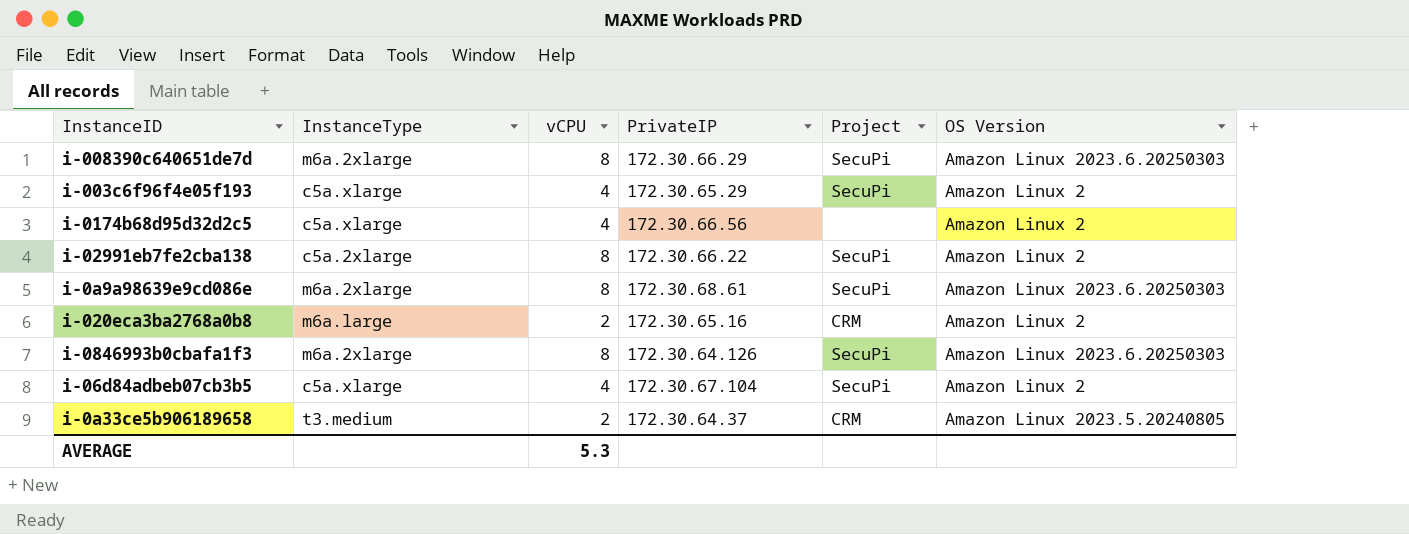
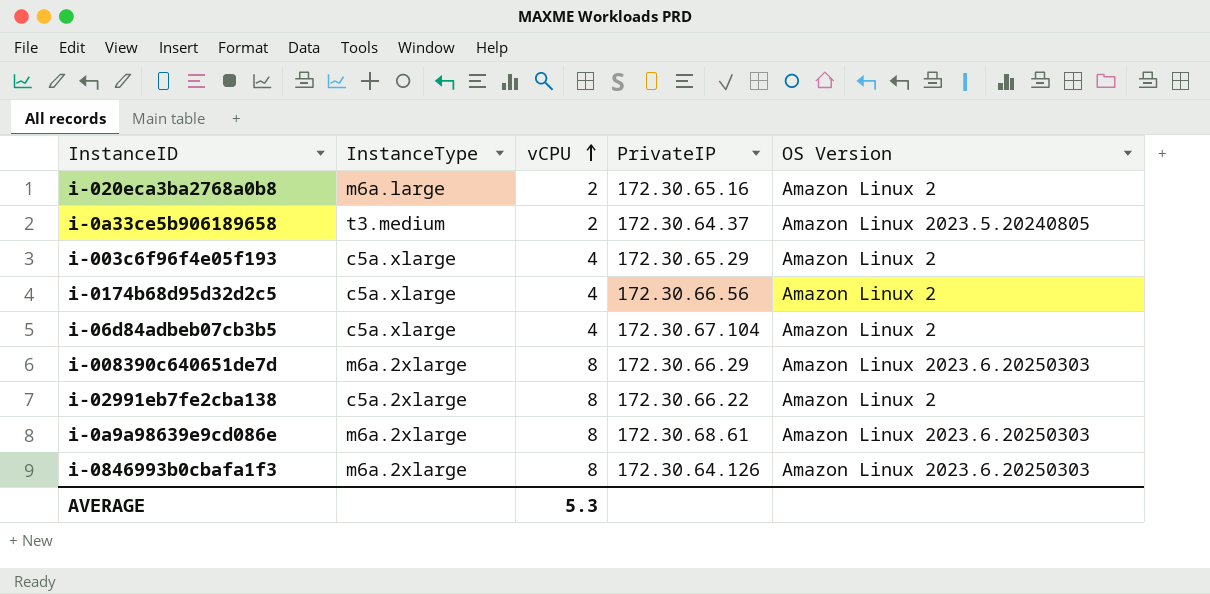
row order: none -> vCPU ascending
column Project | position: 5 -> none

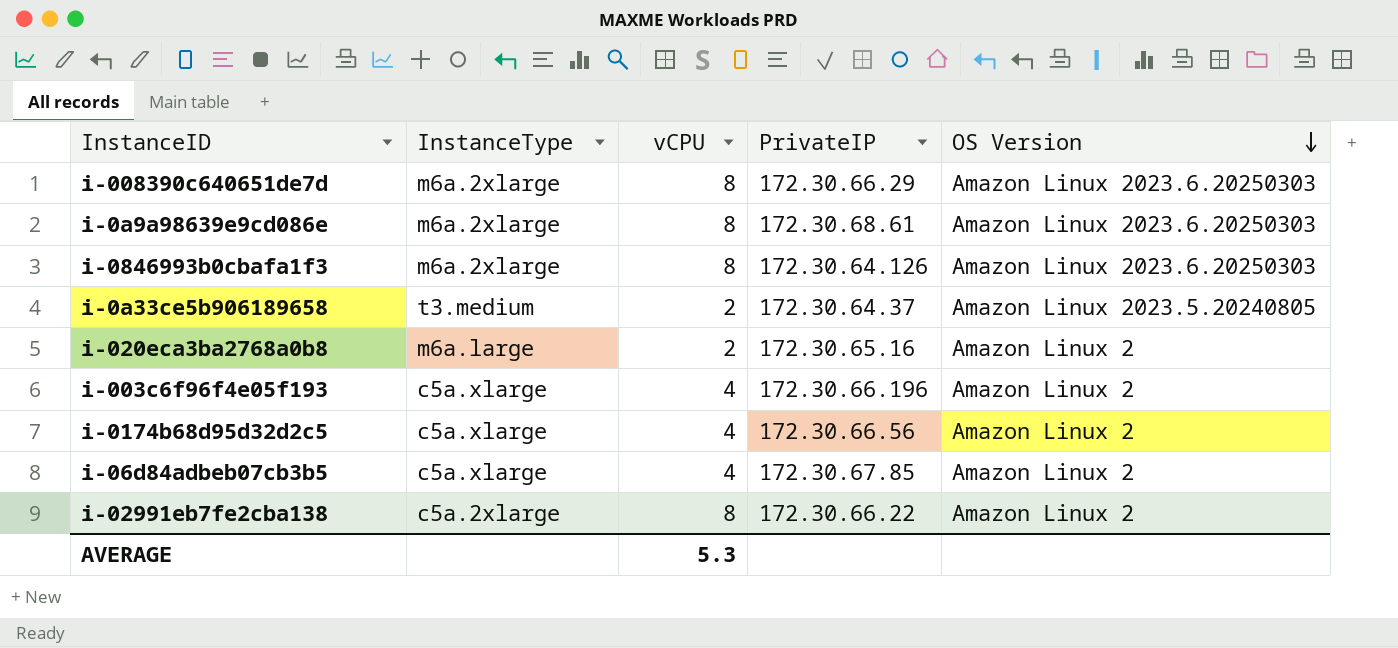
row order: vCPU ascending -> OS Version descending
i-003c6f96f4e05f193 | PrivateIP: 172.30.65.29 -> 172.30.66.196
i-06d84adbeb07cb3b5 | PrivateIP: 172.30.67.104 -> 172.30.67.85

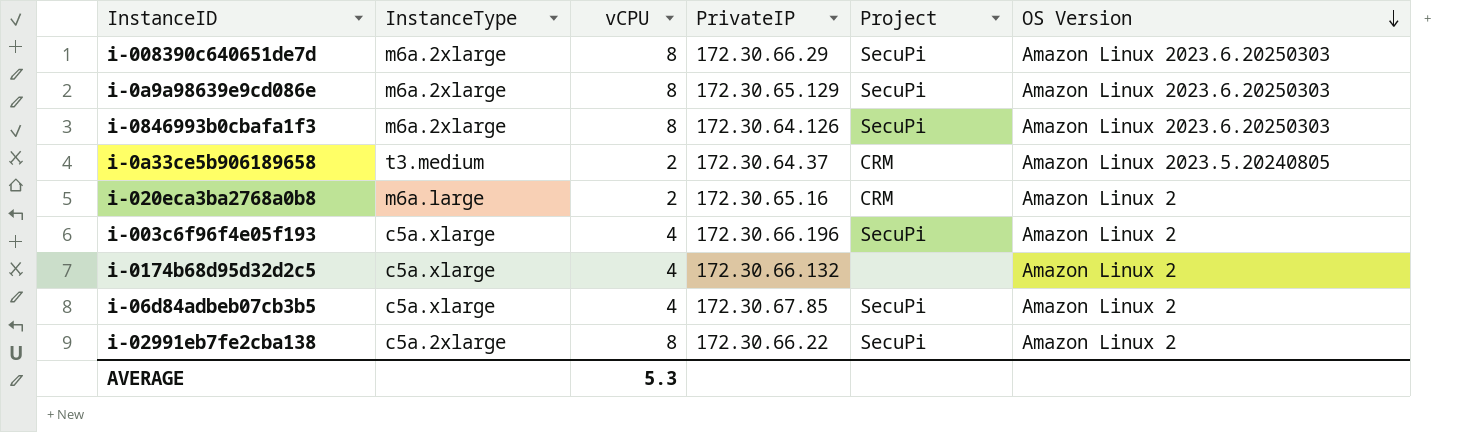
column Project | position: none -> 5
i-0a9a98639e9cd086e | PrivateIP: 172.30.68.61 -> 172.30.65.129
i-0174b68d95d32d2c5 | PrivateIP: 172.30.66.56 -> 172.30.66.132

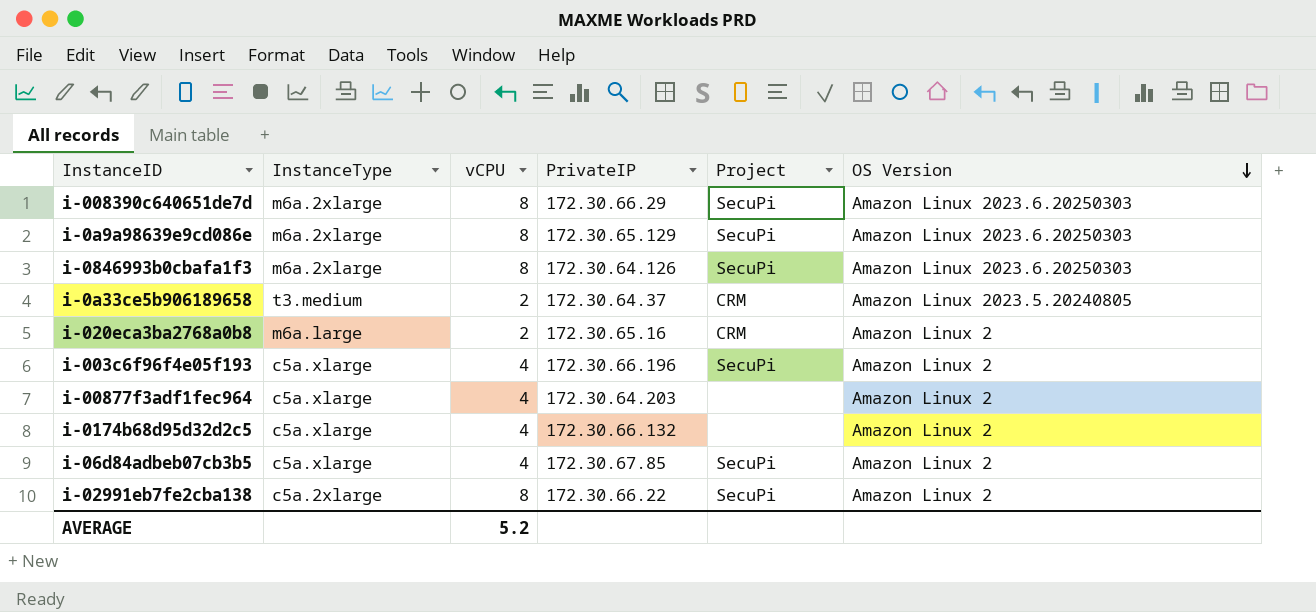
row i-00877f3adf1fec964: none -> c5a.xlarge | 4 | 172.30.64.203 | none | Amazon Linux 2
AVERAGE | vCPU: 5.3 -> 5.2

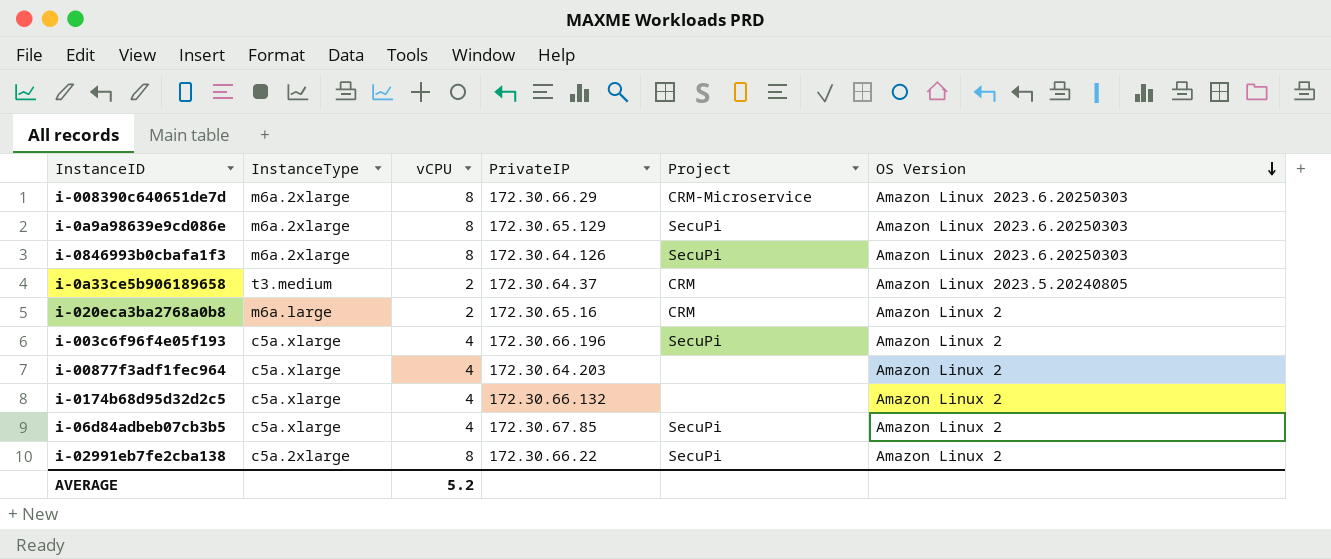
i-008390c640651de7d | Project: SecuPi -> CRM-Microservice

